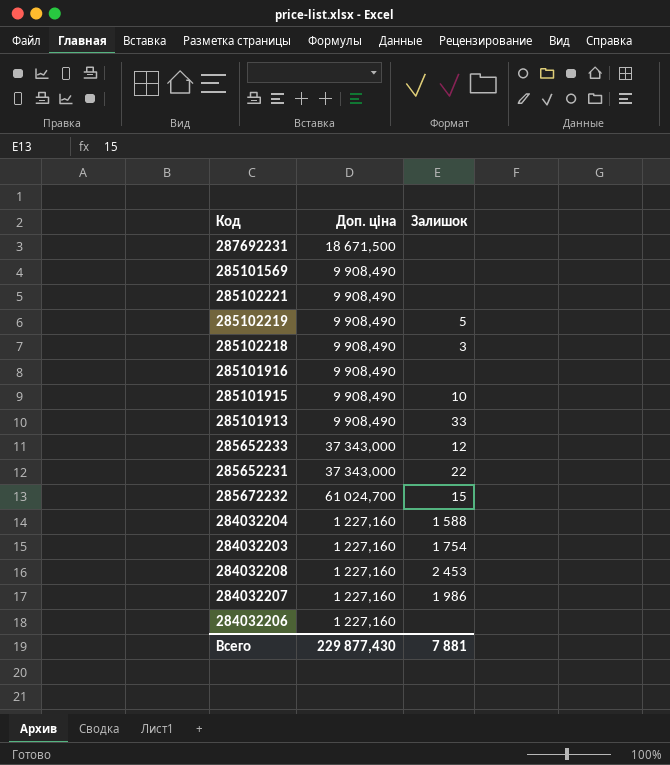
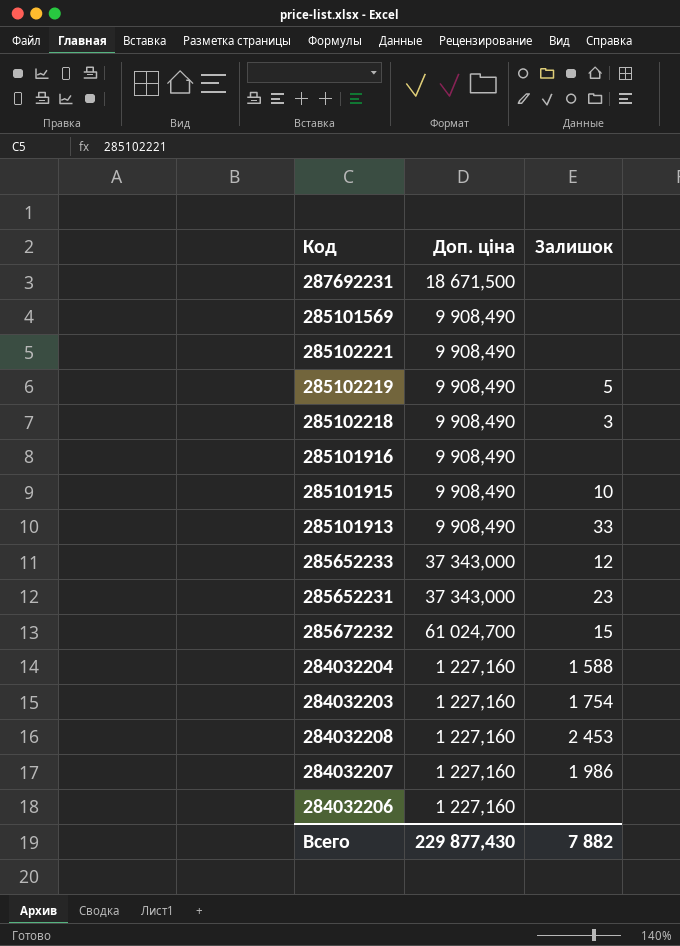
285652231 | Залишок: 22 -> 23
Всего | Залишок: 7 881 -> 7 882

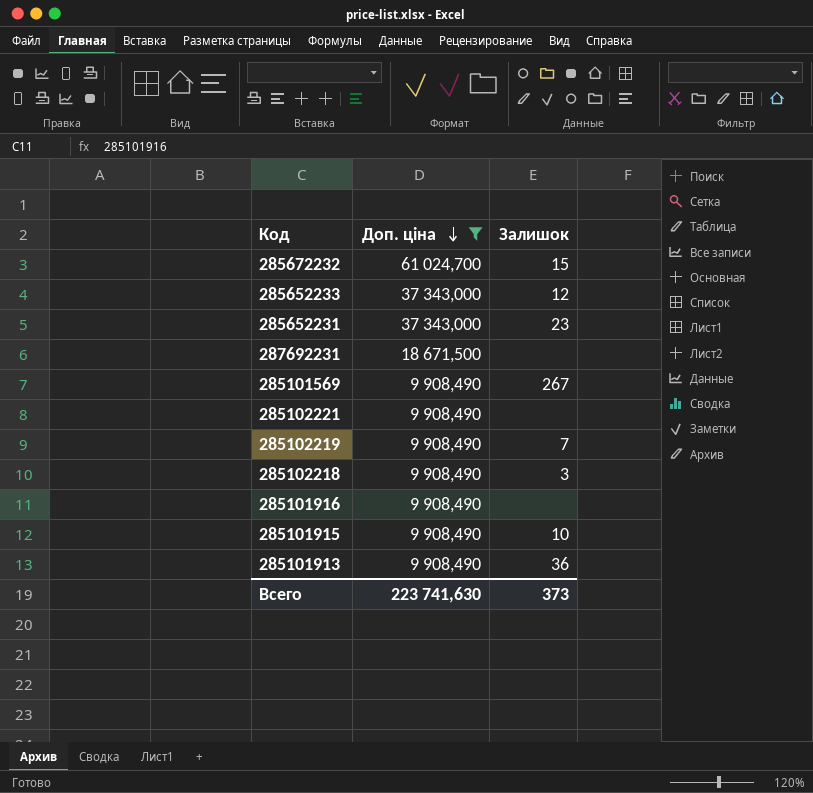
filter: none -> Доп. ціна != 1 227,160
row order: none -> Доп. ціна descending
285101569 | Залишок: none -> 267
285102219 | Залишок: 5 -> 7
285101913 | Залишок: 33 -> 36
Всего | Доп. ціна: 229 877,430 -> 223 741,630
Всего | Залишок: 7 882 -> 373

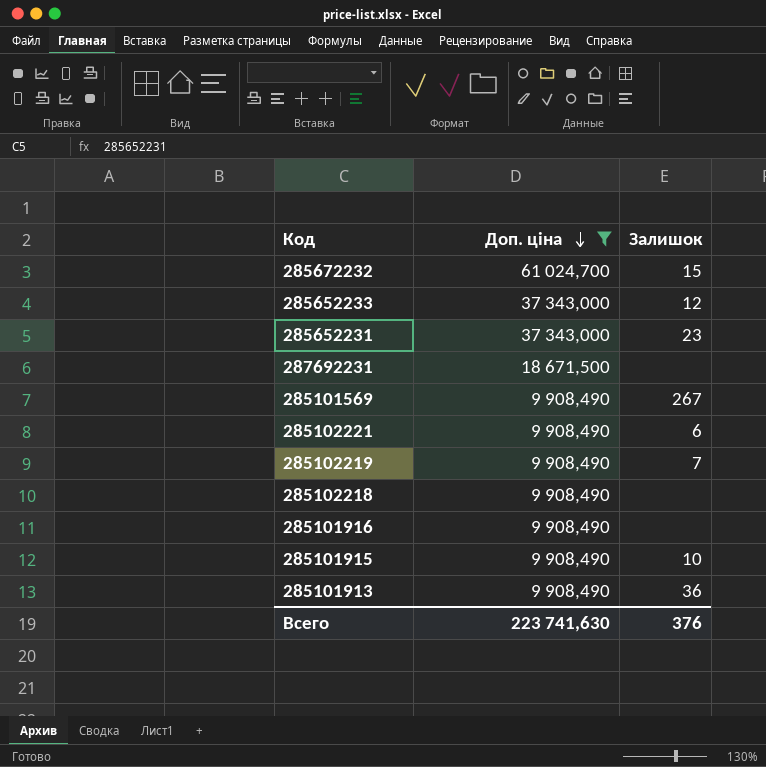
285102221 | Залишок: none -> 6
285102218 | Залишок: 3 -> none
Всего | Залишок: 373 -> 376

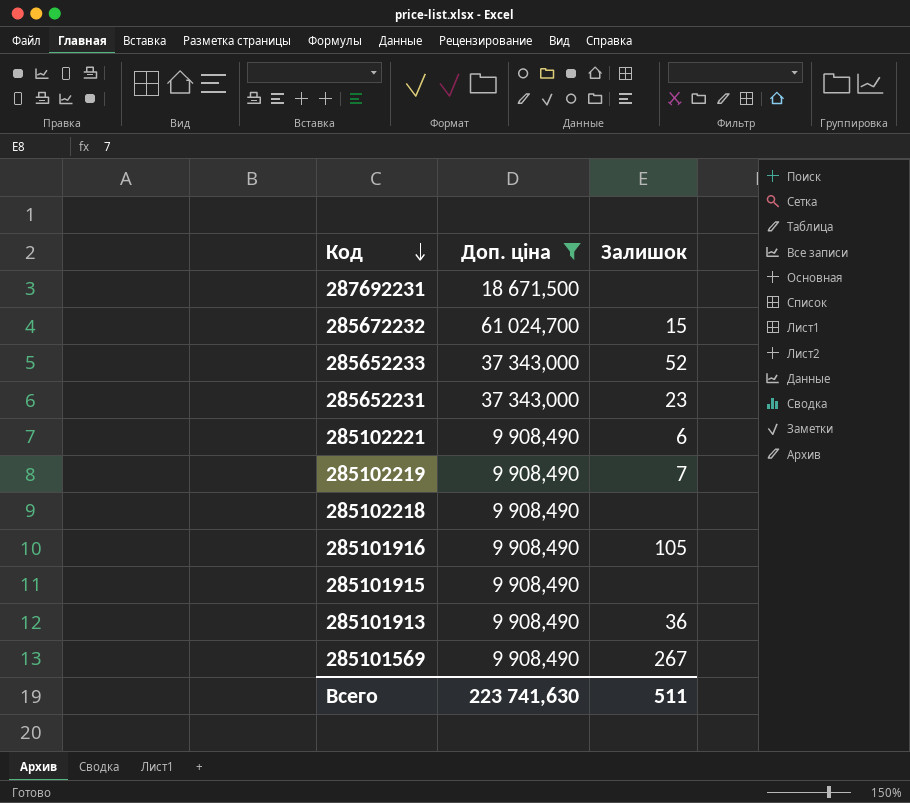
row order: Доп. ціна descending -> Код descending
285652233 | Залишок: 12 -> 52
285101916 | Залишок: none -> 105
285101915 | Залишок: 10 -> none
Всего | Залишок: 376 -> 511

